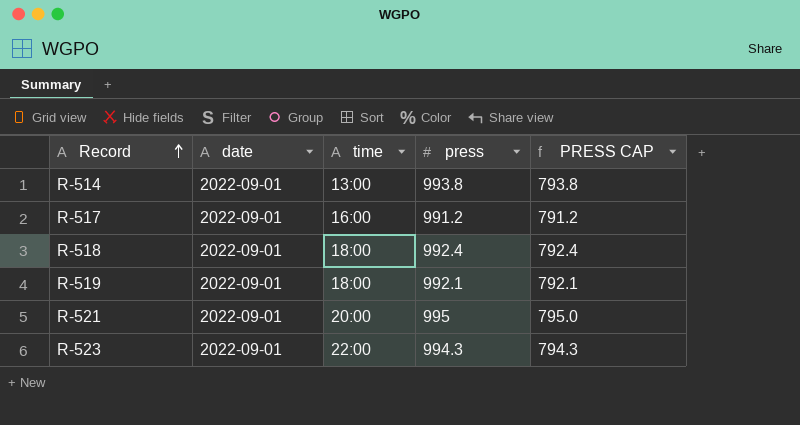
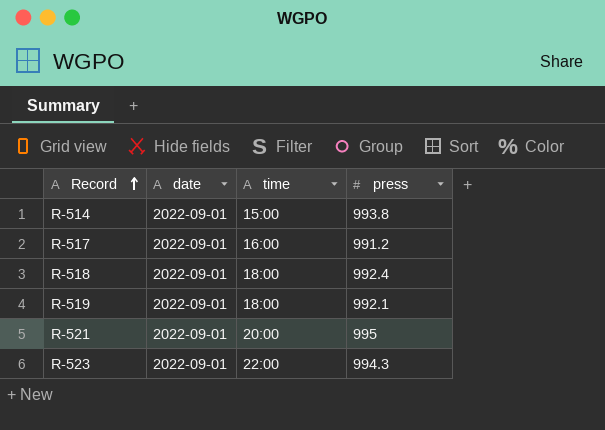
column PRESS CAP | formula: [press] - 200 -> none
R-514 | time: 13:00 -> 15:00

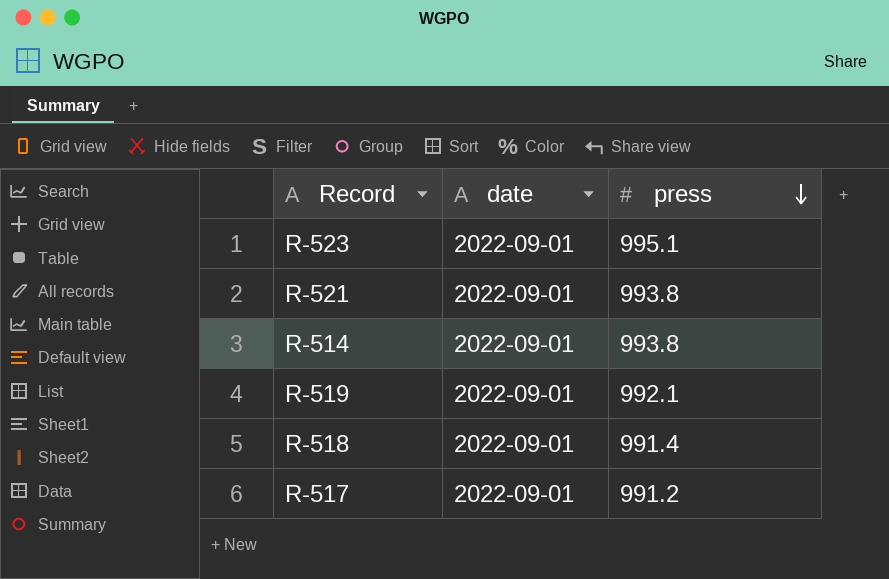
row order: Record ascending -> press descending
column time | position: 3 -> none
R-523 | press: 994.3 -> 995.1
R-521 | press: 995 -> 993.8
R-518 | press: 992.4 -> 991.4

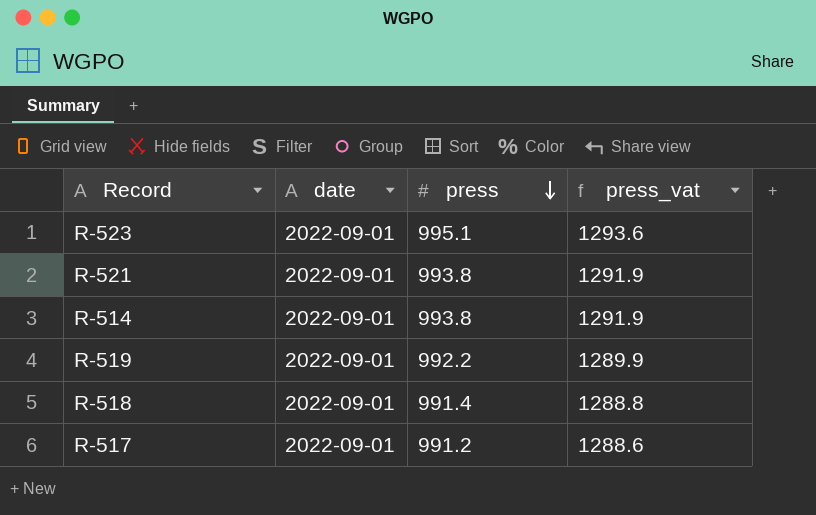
column press_vat | formula: none -> [press] * 1.3
R-519 | press: 992.1 -> 992.2

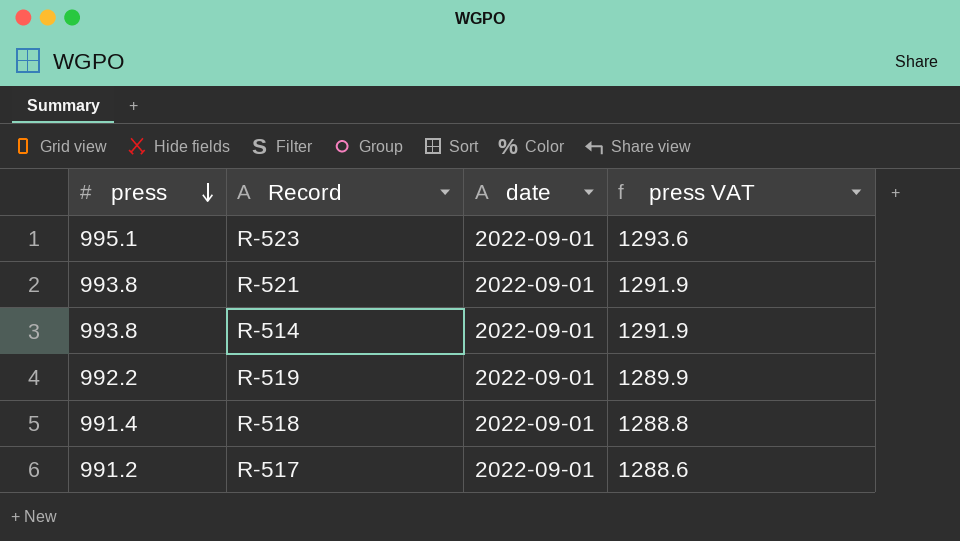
column press | position: 3 -> 1
column name: press_vat -> press VAT

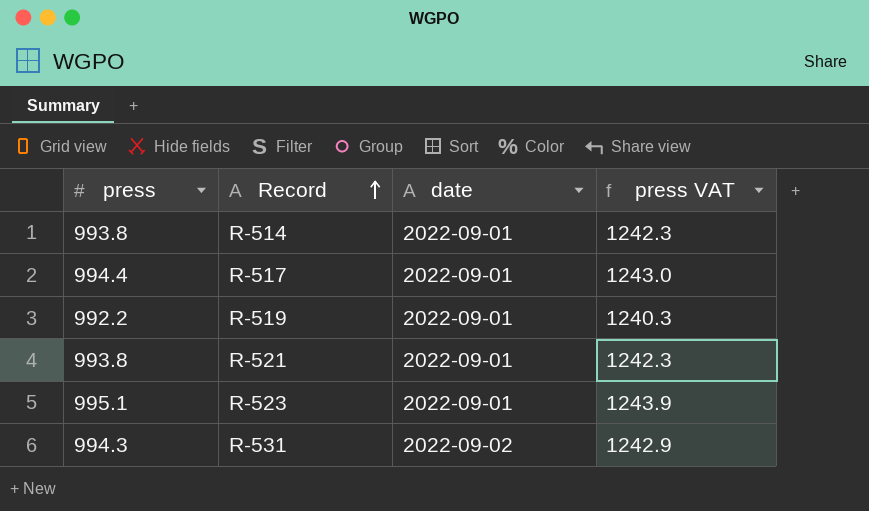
row order: press descending -> Record ascending
column press VAT | formula: [press] * 1.3 -> [press] * 1.25
row R-518: 991.4 | 2022-09-01 | 1288.8 -> none
R-517 | press: 991.2 -> 994.4
row R-531: none -> 994.3 | 2022-09-02 | 1242.9

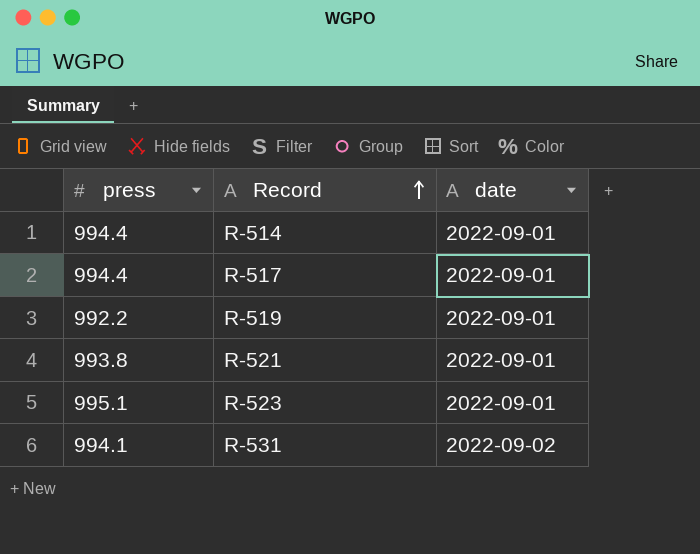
column press VAT | formula: [press] * 1.25 -> none
R-514 | press: 993.8 -> 994.4
R-531 | press: 994.3 -> 994.1

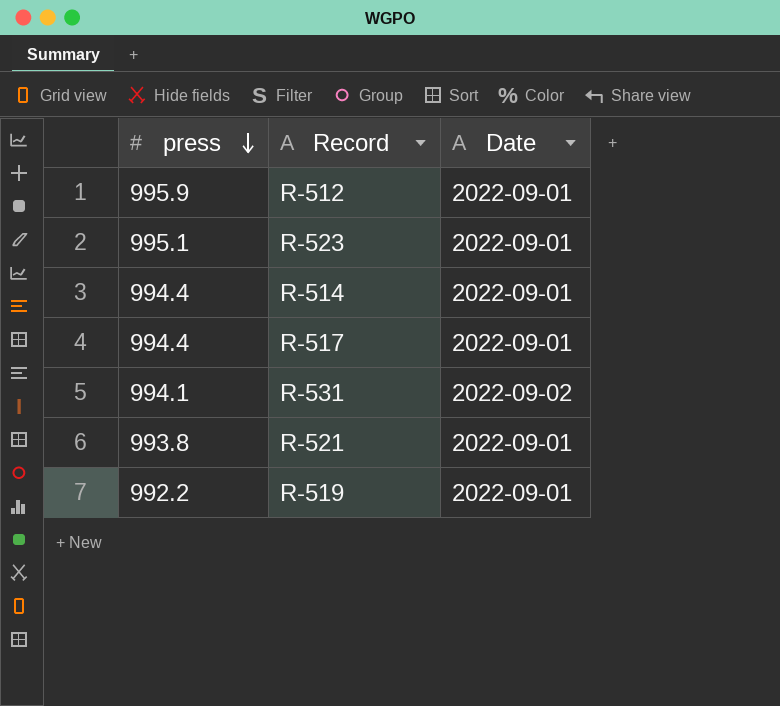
row order: Record ascending -> press descending
column name: date -> Date
row R-512: none -> 995.9 | 2022-09-01

